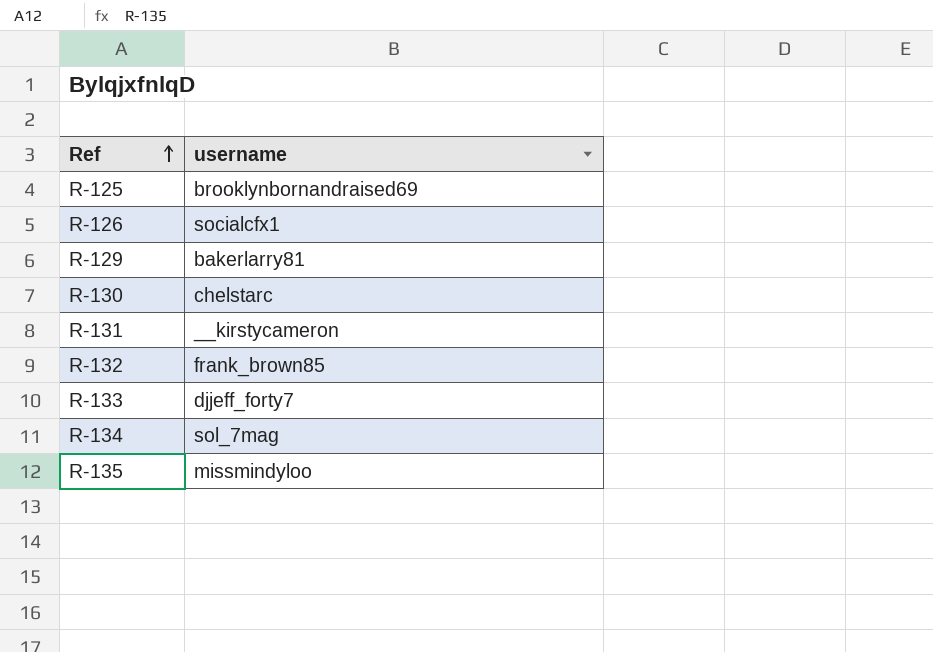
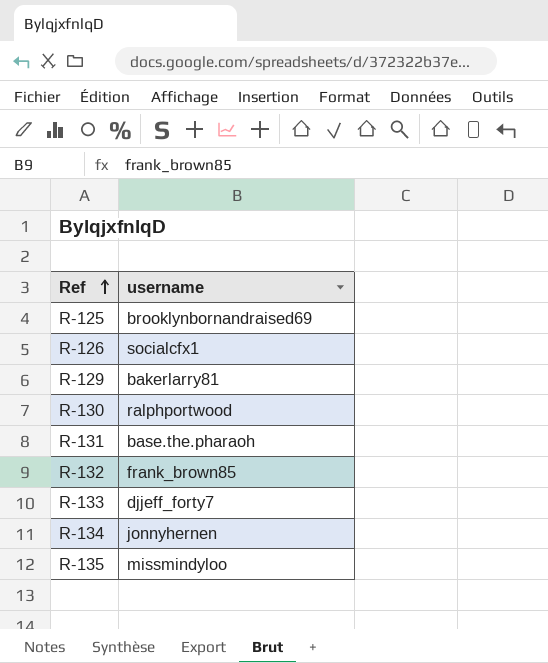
R-130 | username: chelstarc -> ralphportwood
R-131 | username: __kirstycameron -> base.the.pharaoh
R-134 | username: sol_7mag -> jonnyhernen

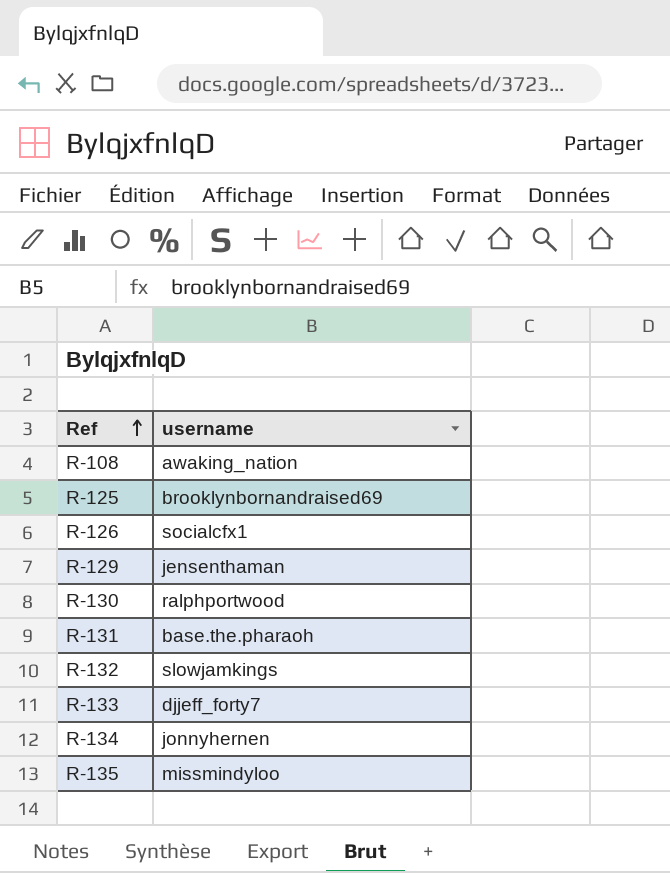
row R-108: none -> awaking_nation
R-129 | username: bakerlarry81 -> jensenthaman
R-132 | username: frank_brown85 -> slowjamkings

